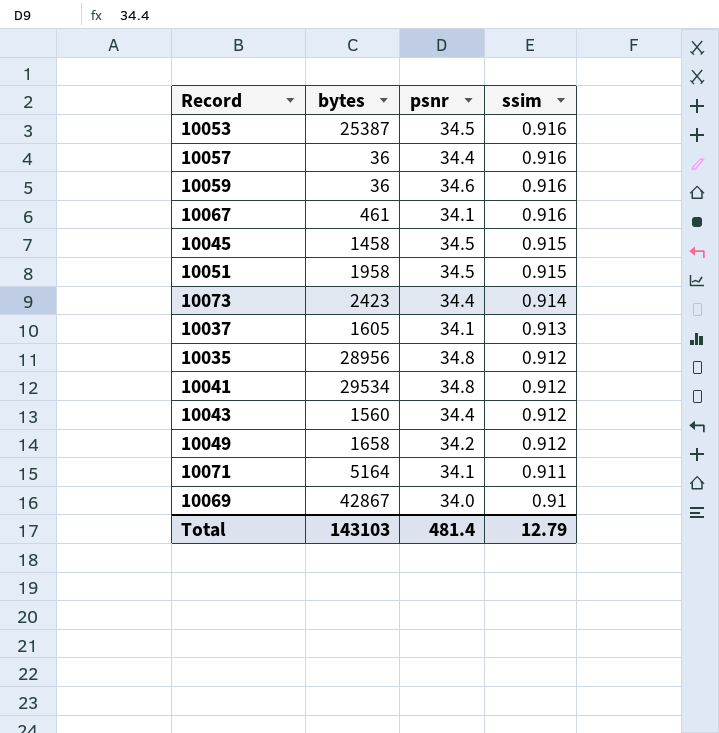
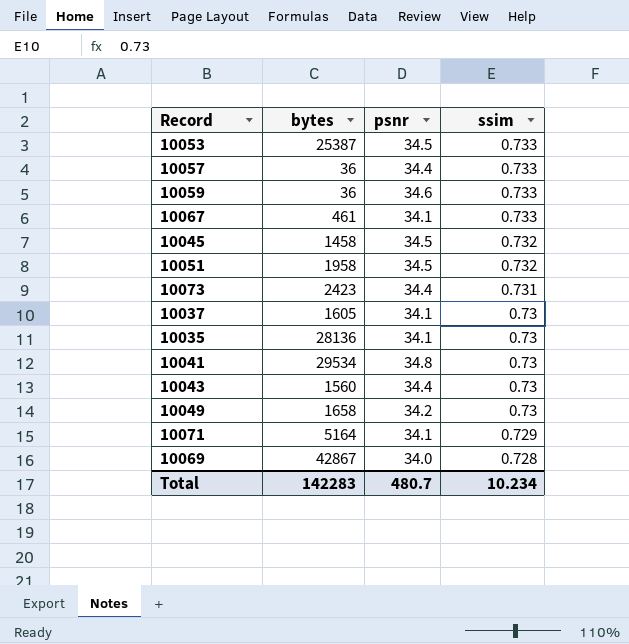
10053 | ssim: 0.916 -> 0.733
10057 | ssim: 0.916 -> 0.733
10059 | ssim: 0.916 -> 0.733
10067 | ssim: 0.916 -> 0.733
10045 | ssim: 0.915 -> 0.732
10051 | ssim: 0.915 -> 0.732
10073 | ssim: 0.914 -> 0.731
10037 | ssim: 0.913 -> 0.73
10035 | bytes: 28956 -> 28136
10035 | psnr: 34.8 -> 34.1
10035 | ssim: 0.912 -> 0.73
10041 | ssim: 0.912 -> 0.73
10043 | ssim: 0.912 -> 0.73
10049 | ssim: 0.912 -> 0.73
10071 | ssim: 0.911 -> 0.729
10069 | ssim: 0.91 -> 0.728
Total | bytes: 143103 -> 142283
Total | psnr: 481.4 -> 480.7
Total | ssim: 12.79 -> 10.234

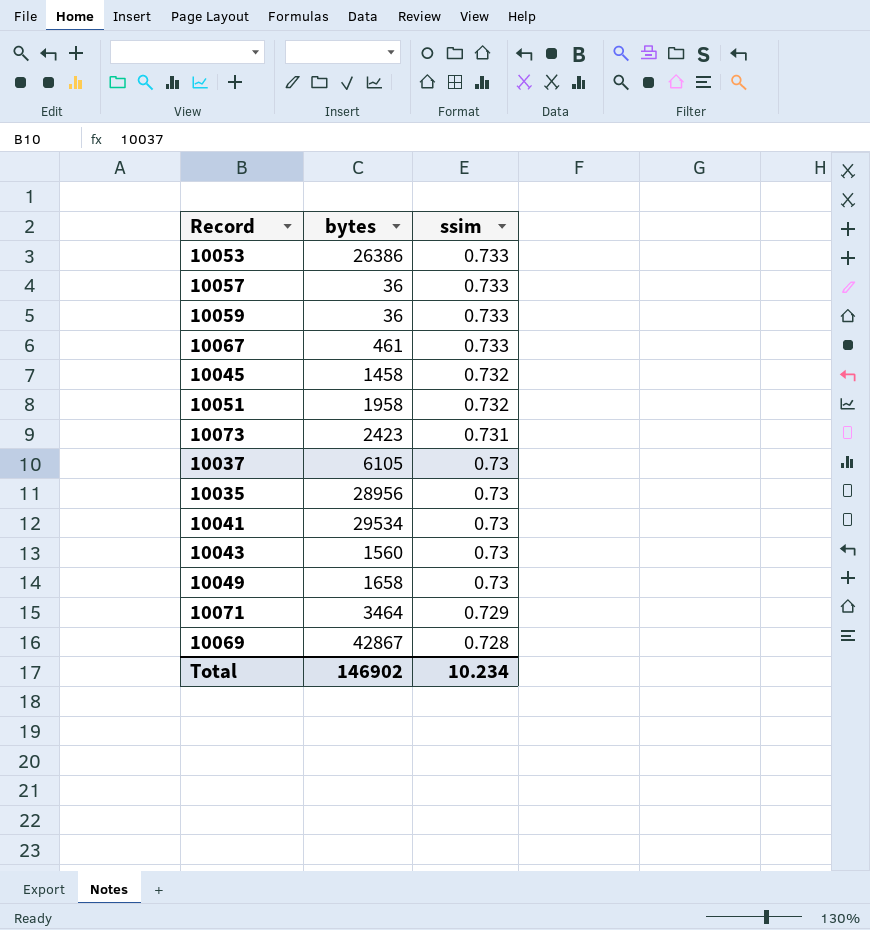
column psnr | position: 3 -> none
10053 | bytes: 25387 -> 26386
10037 | bytes: 1605 -> 6105
10035 | bytes: 28136 -> 28956
10071 | bytes: 5164 -> 3464
Total | bytes: 142283 -> 146902

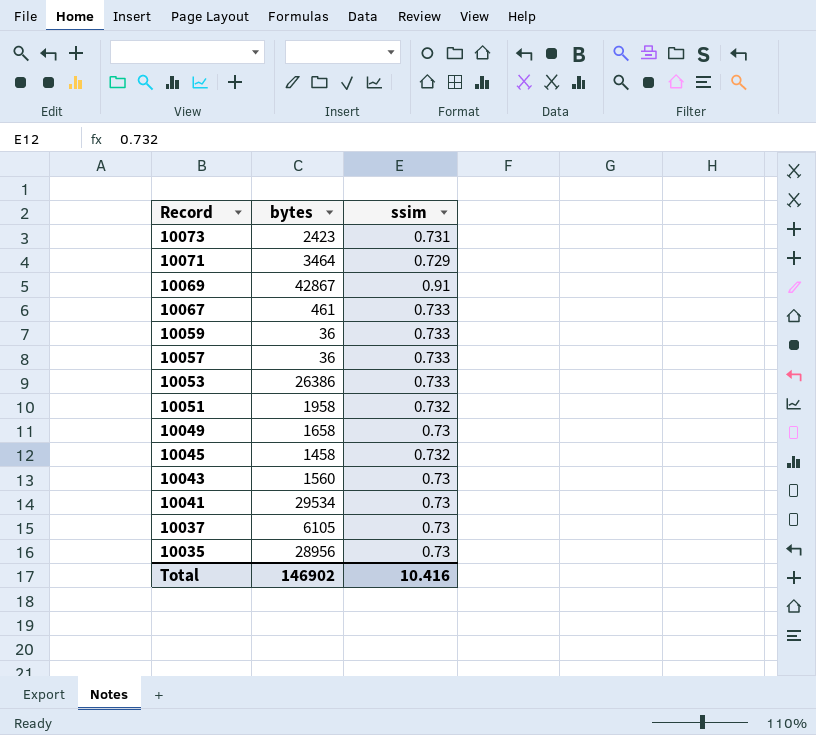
row order: ssim descending -> Record descending
10069 | ssim: 0.728 -> 0.91
Total | ssim: 10.234 -> 10.416

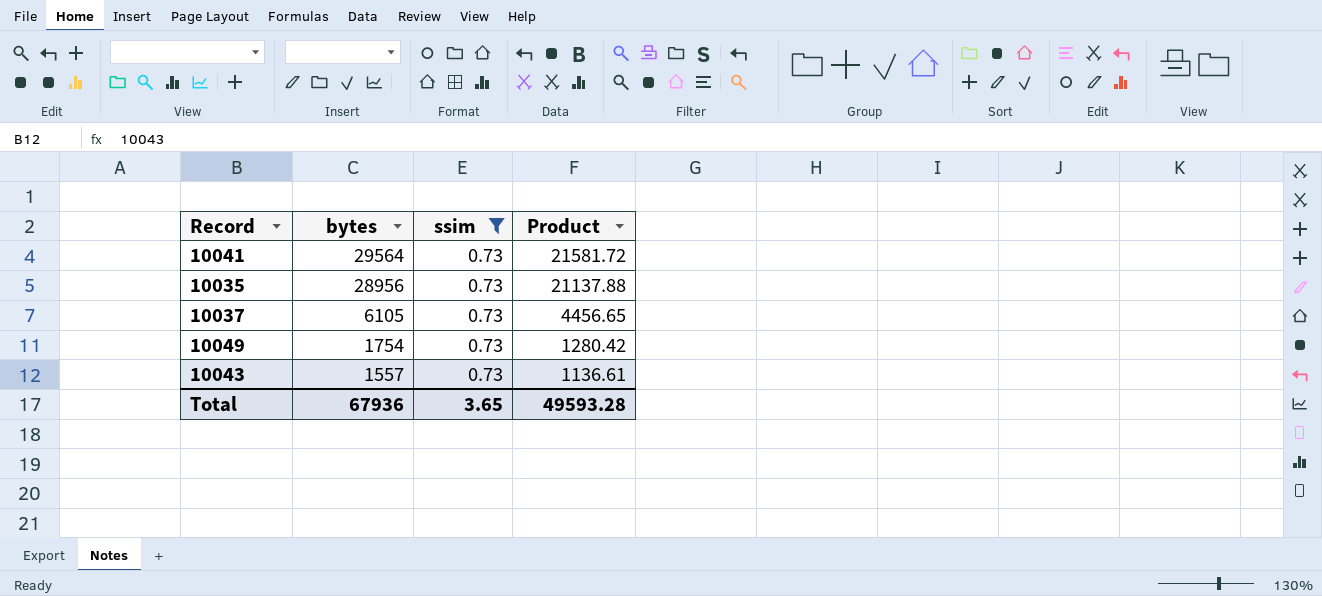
filter: none -> ssim = 0.73
row order: Record descending -> bytes descending
column Product | formula: none -> [bytes] * [ssim]
10041 | bytes: 29534 -> 29564
10049 | bytes: 1658 -> 1754
10043 | bytes: 1560 -> 1557
Total | bytes: 146902 -> 67936
Total | ssim: 10.416 -> 3.65

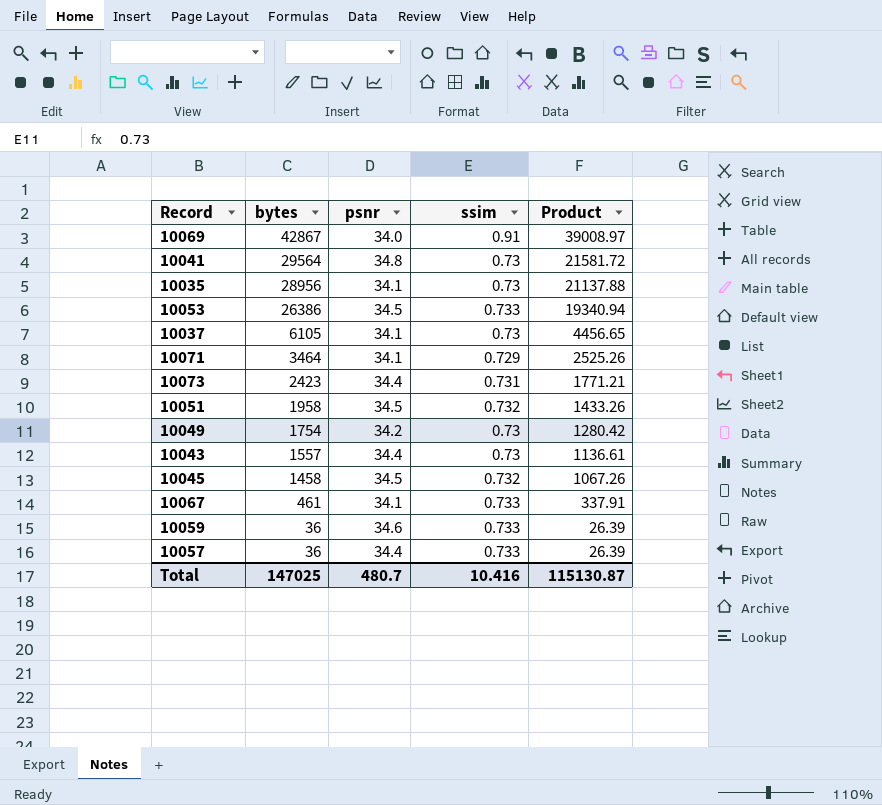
filter: ssim = 0.73 -> none
column psnr | position: none -> 3
Total | bytes: 67936 -> 147025
Total | ssim: 3.65 -> 10.416
Total | Product: 49593.28 -> 115130.87

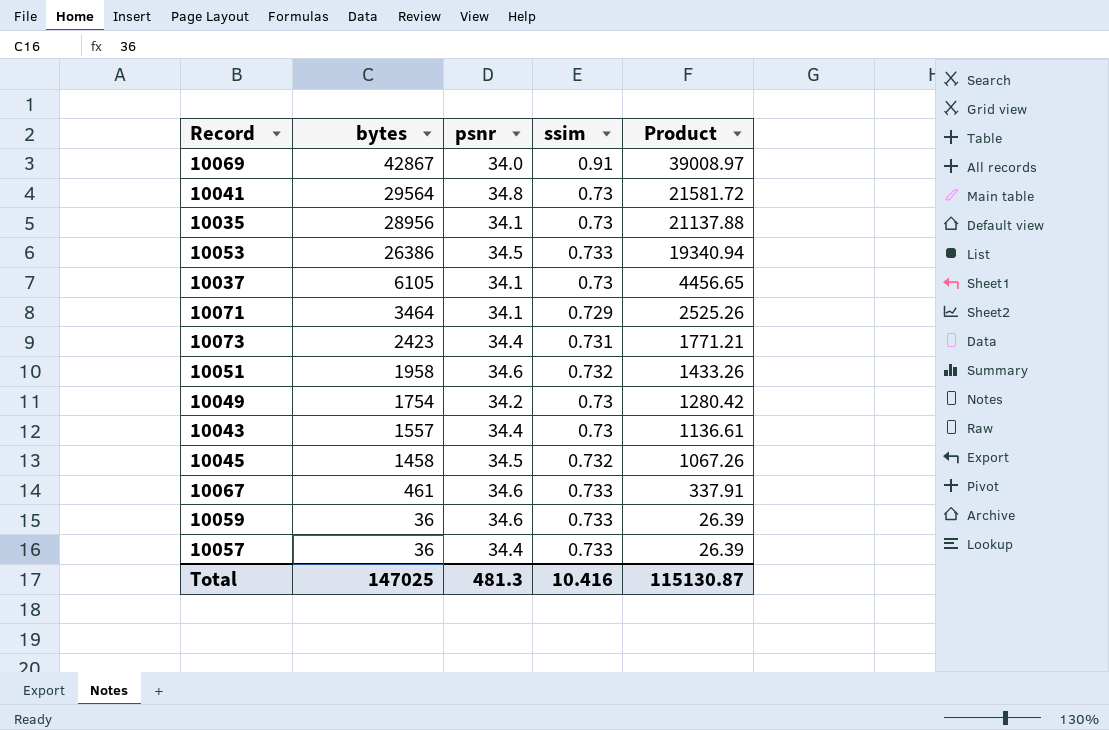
10051 | psnr: 34.5 -> 34.6
10067 | psnr: 34.1 -> 34.6
Total | psnr: 480.7 -> 481.3

